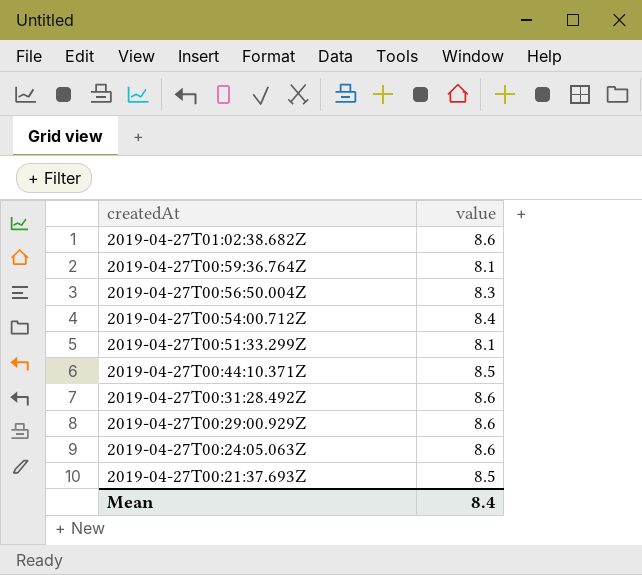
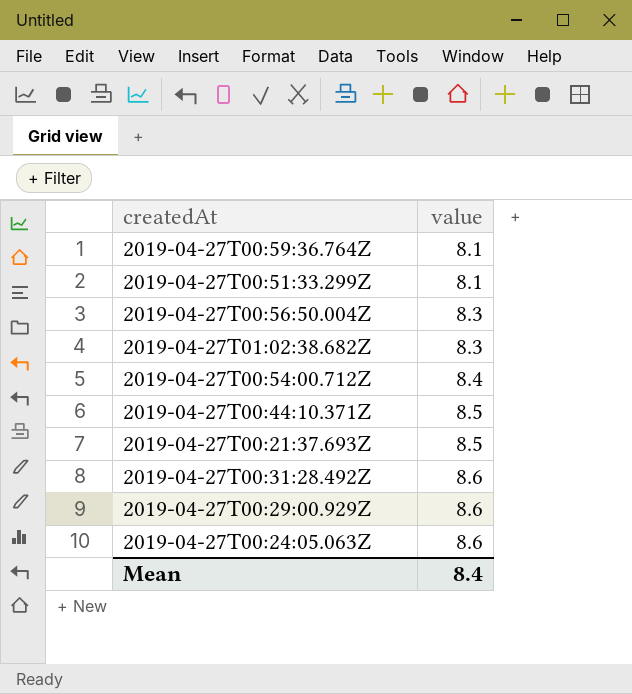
row order: createdAt descending -> value ascending
2019-04-27T01:02:38.682Z | value: 8.6 -> 8.3

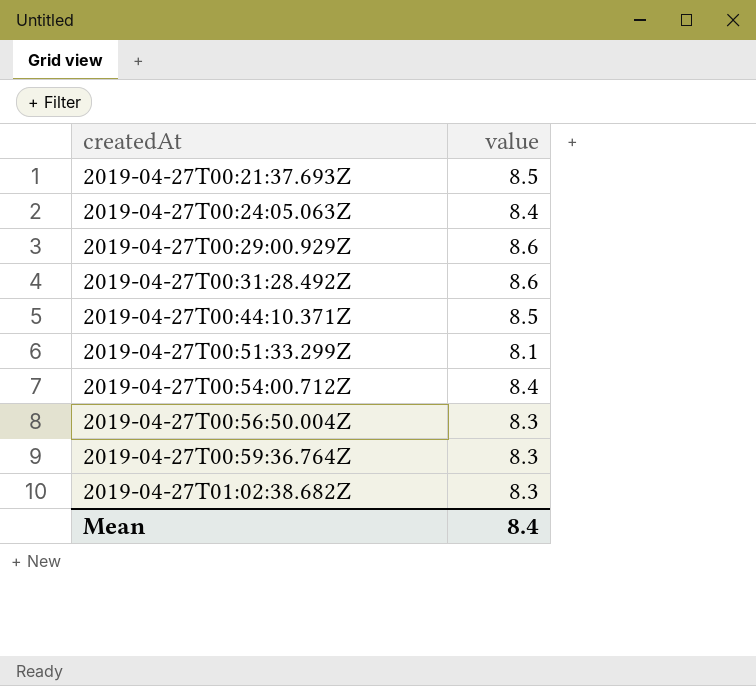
row order: value ascending -> createdAt ascending
2019-04-27T00:24:05.063Z | value: 8.6 -> 8.4
2019-04-27T00:59:36.764Z | value: 8.1 -> 8.3

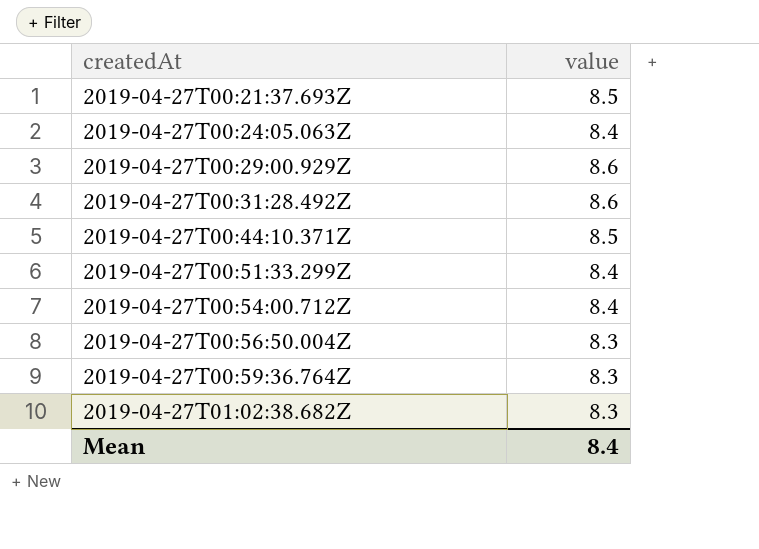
2019-04-27T00:51:33.299Z | value: 8.1 -> 8.4

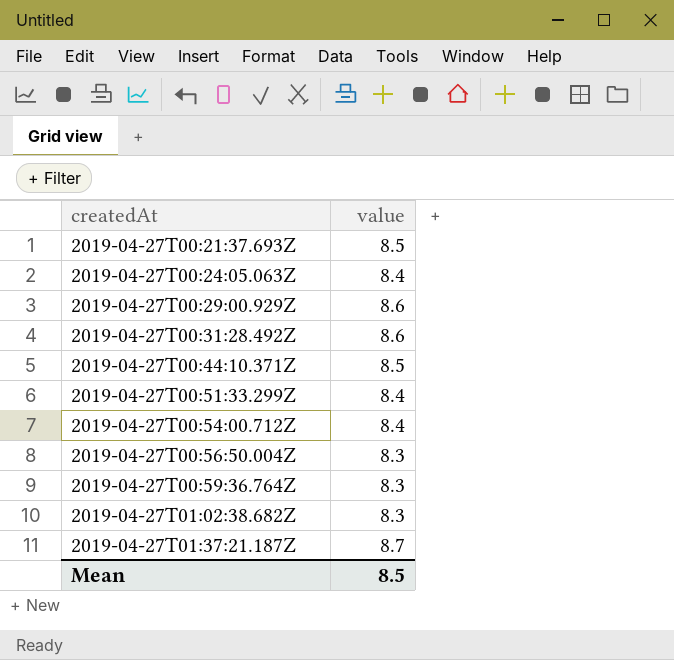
row 2019-04-27T01:37:21.187Z: none -> 8.7
Mean | value: 8.4 -> 8.5

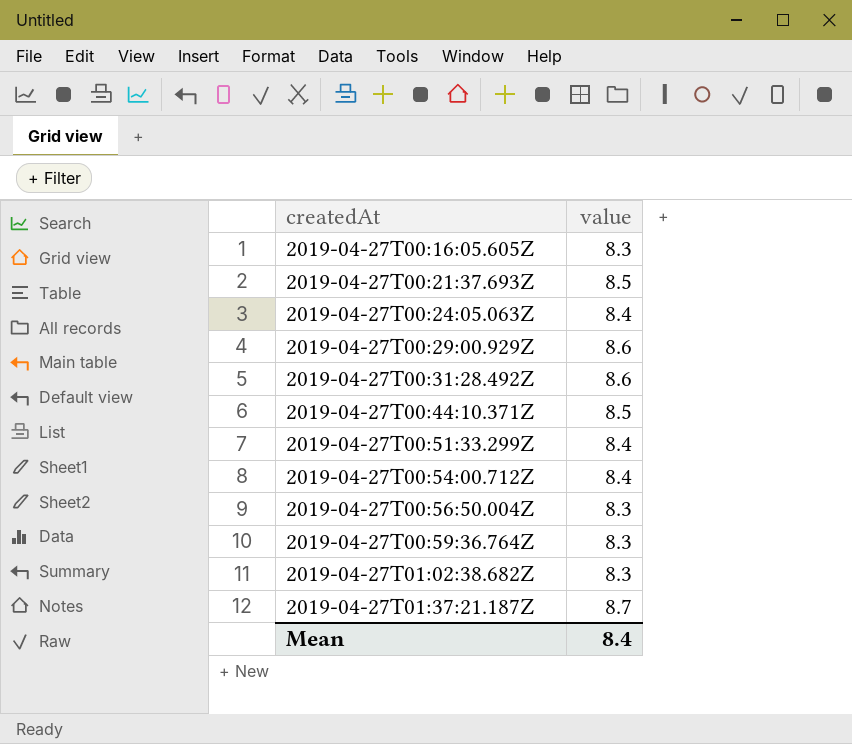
row 2019-04-27T00:16:05.605Z: none -> 8.3
Mean | value: 8.5 -> 8.4

